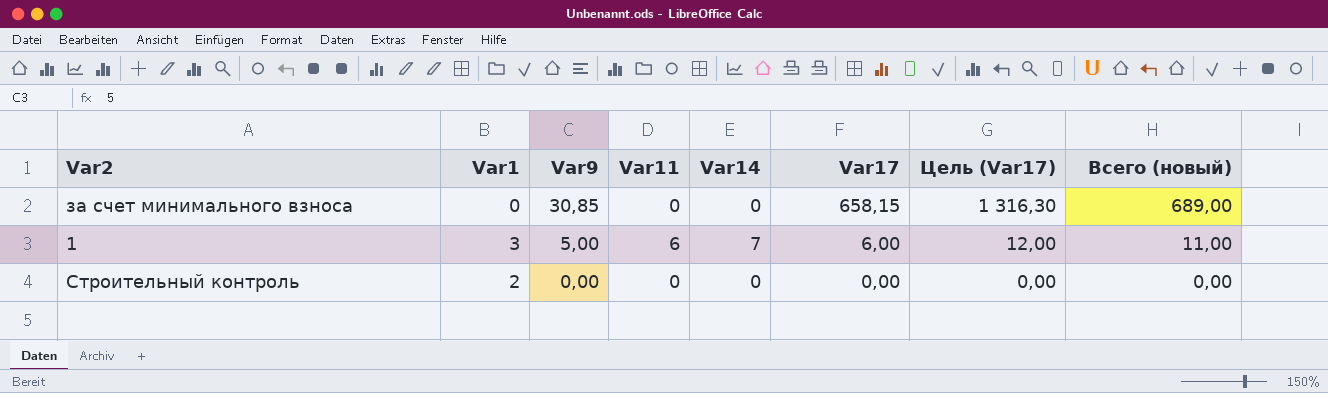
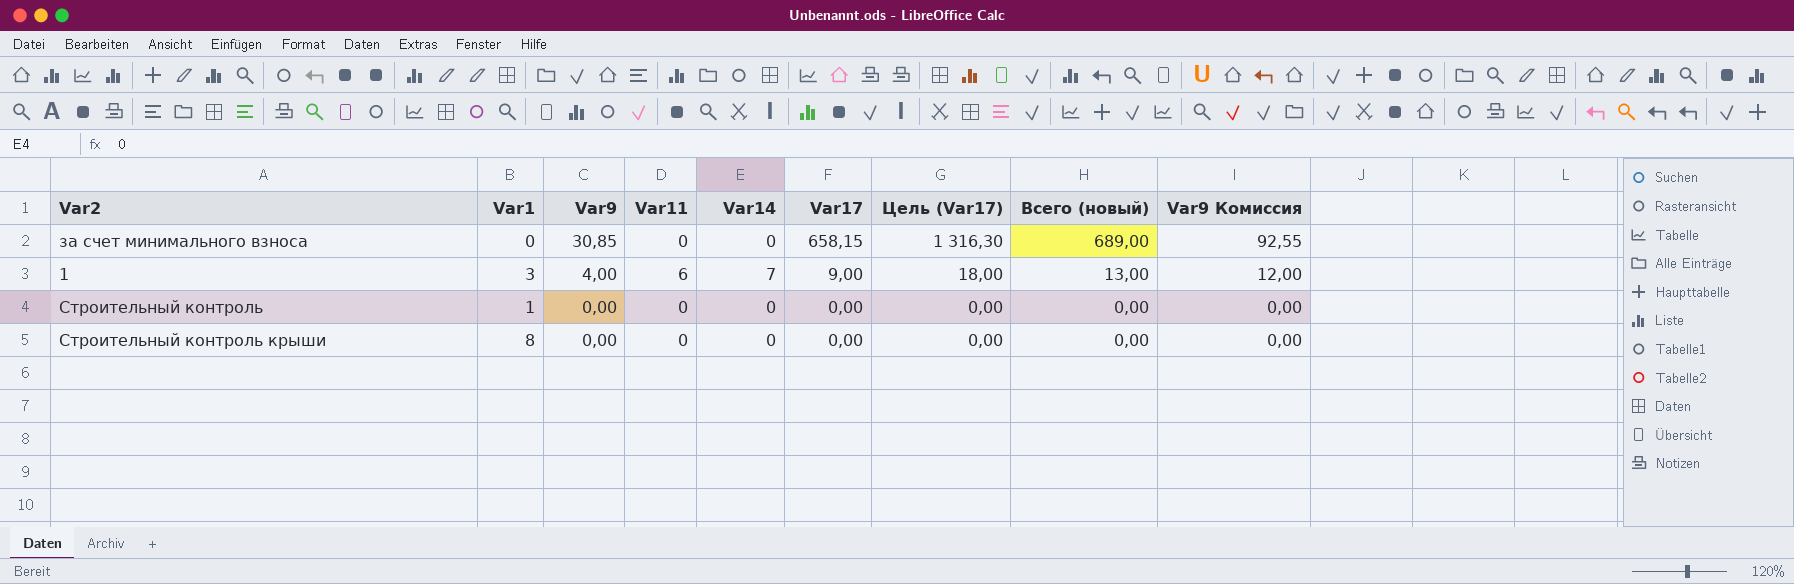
column Var9 Комиссия | formula: none -> [Var9] * 3
1 | Var9: 5,00 -> 4,00
1 | Var17: 6,00 -> 9,00
1 | Цель (Var17): 12,00 -> 18,00
1 | Всего (новый): 11,00 -> 13,00
Строительный контроль | Var1: 2 -> 1
row Строительный контроль крыши: none -> 8 | 0,00 | 0 | 0 | 0,00 | 0,00 | 0,00 | 0,00

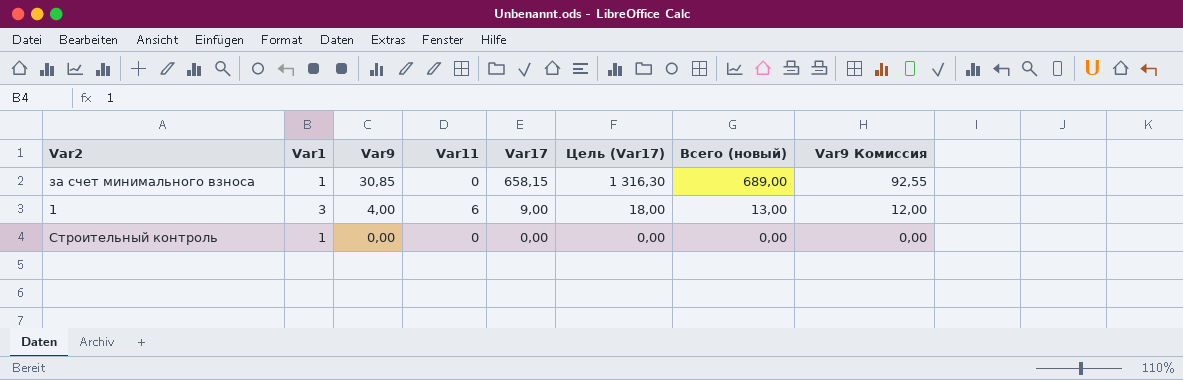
column Var14 | position: 5 -> none
row Строительный контроль крыши: 8 | 0,00 | 0 | 0 | 0,00 | 0,00 | 0,00 | 0,00 -> none
за счет минимального взноса | Var1: 0 -> 1

